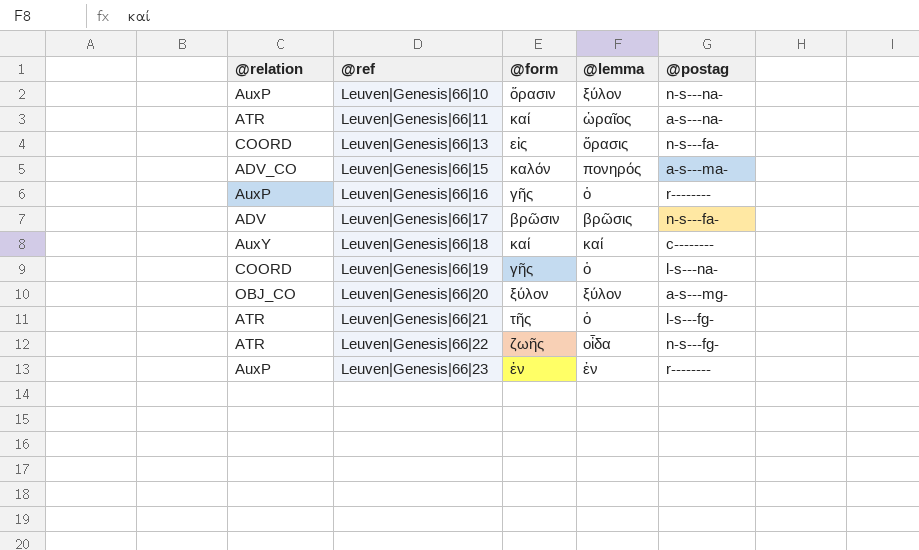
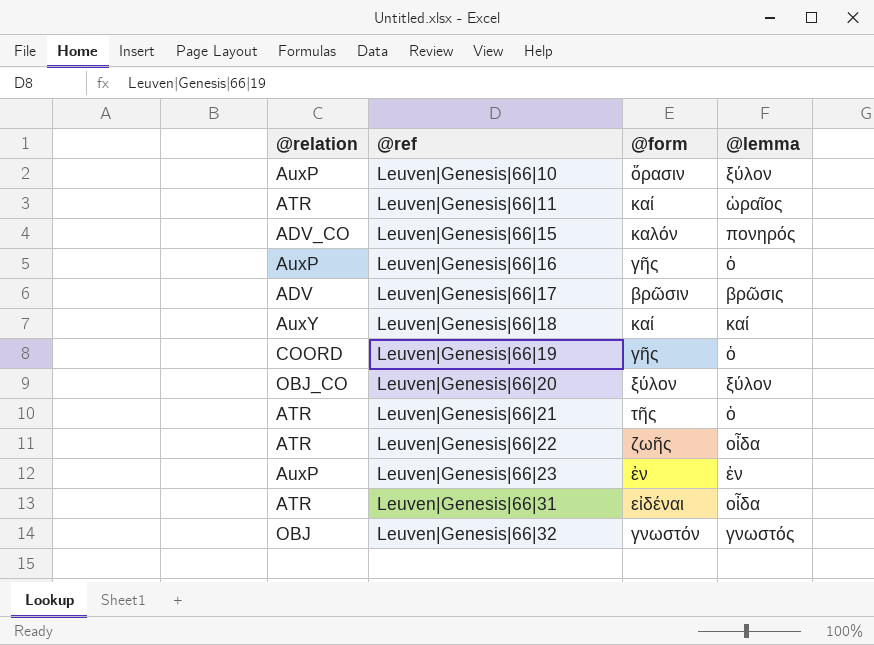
column @postag | position: 5 -> none
row Leuven|Genesis|66|13: COORD | εἰς | ὅρασις | n-s---fa- -> none
row Leuven|Genesis|66|31: none -> ATR | εἰδέναι | οἶδα
row Leuven|Genesis|66|32: none -> OBJ | γνωστόν | γνωστός

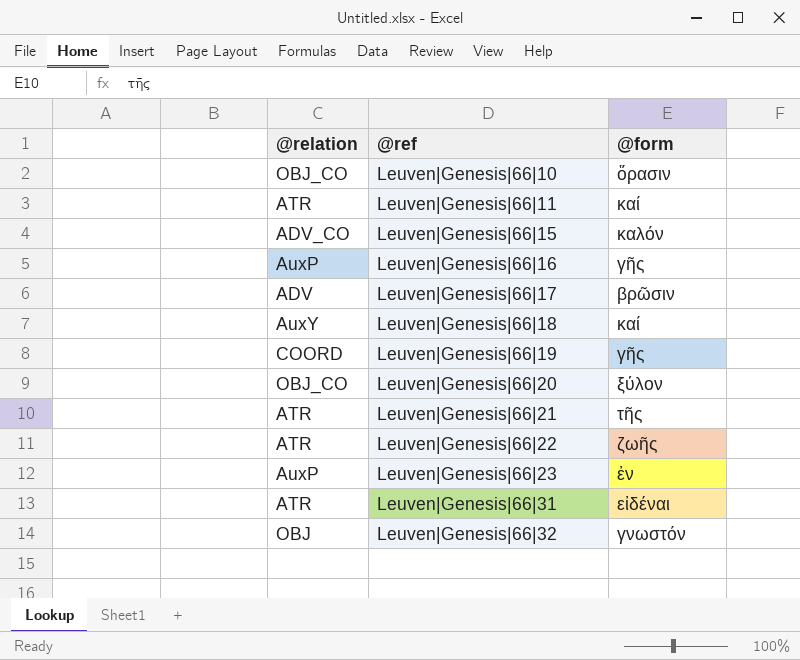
column @lemma | position: 4 -> none
Leuven|Genesis|66|10 | @relation: AuxP -> OBJ_CO

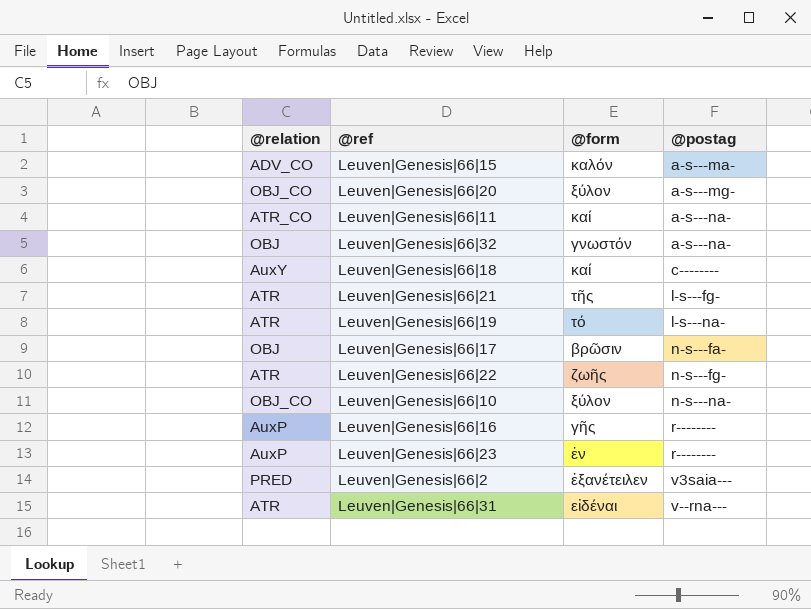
row order: @ref ascending -> @postag ascending
column @postag | position: none -> 4
Leuven|Genesis|66|11 | @relation: ATR -> ATR_CO
Leuven|Genesis|66|19 | @relation: COORD -> ATR
Leuven|Genesis|66|19 | @form: γῆς -> τό
Leuven|Genesis|66|17 | @relation: ADV -> OBJ
Leuven|Genesis|66|10 | @form: ὅρασιν -> ξύλον
row Leuven|Genesis|66|2: none -> PRED | ἐξανέτειλεν | v3saia---

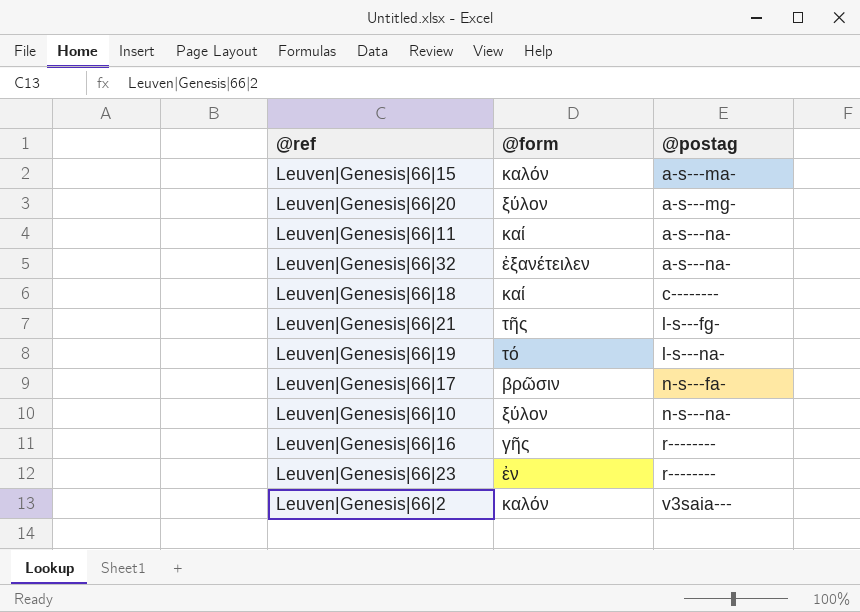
column @relation | position: 1 -> none
row Leuven|Genesis|66|22: ATR | ζωῆς | n-s---fg- -> none
row Leuven|Genesis|66|31: ATR | εἰδέναι | v--rna--- -> none
Leuven|Genesis|66|32 | @form: γνωστόν -> ἐξανέτειλεν
Leuven|Genesis|66|2 | @form: ἐξανέτειλεν -> καλόν

